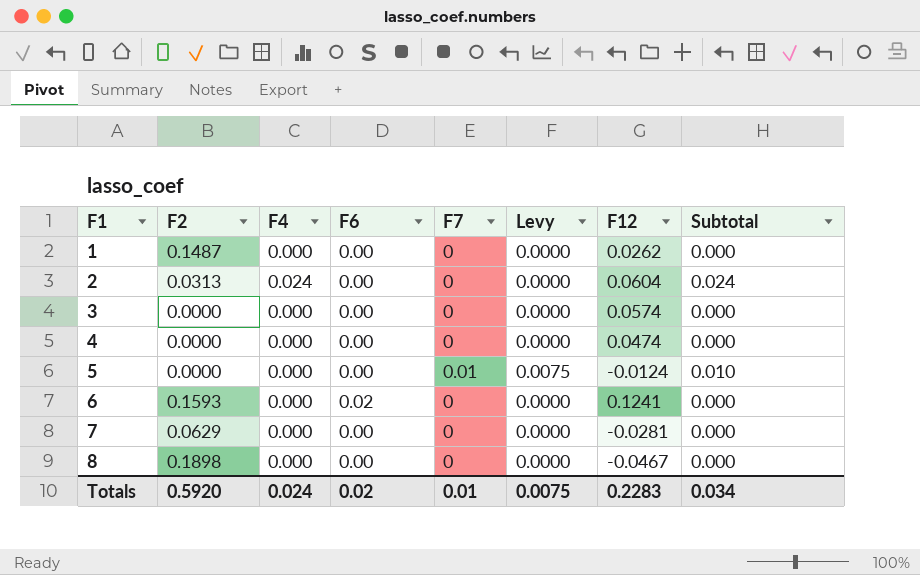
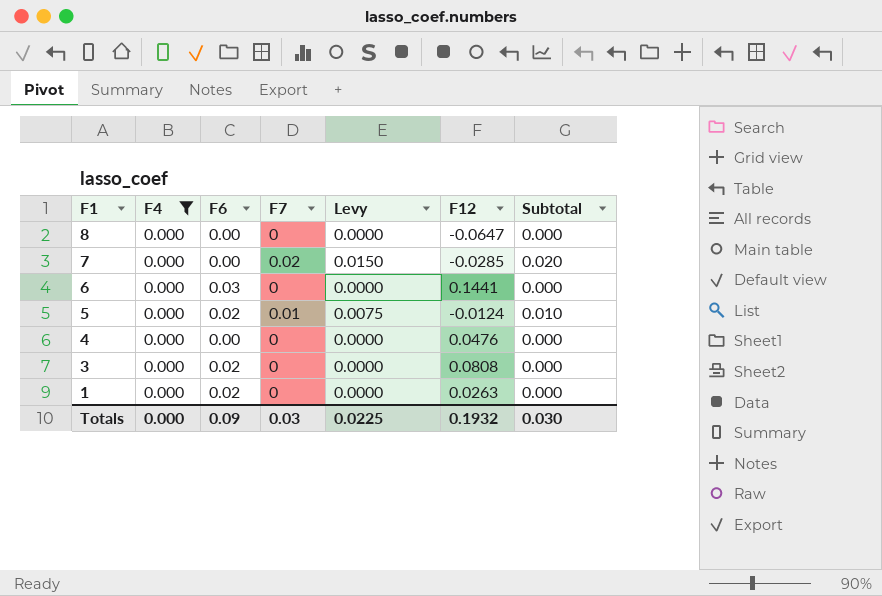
filter: none -> F4 = 0.000
row order: F1 ascending -> F1 descending
column F2 | position: 2 -> none
8 | F12: -0.0467 -> -0.0647
7 | F7: 0 -> 0.02
7 | Levy: 0.0000 -> 0.0150
7 | F12: -0.0281 -> -0.0285
7 | Subtotal: 0.000 -> 0.020
6 | F6: 0.02 -> 0.03
6 | F12: 0.1241 -> 0.1441
5 | F6: 0.00 -> 0.02
4 | F12: 0.0474 -> 0.0476
3 | F6: 0.00 -> 0.02
3 | F12: 0.0574 -> 0.0808
1 | F6: 0.00 -> 0.02
1 | F12: 0.0262 -> 0.0263
Totals | F4: 0.024 -> 0.000
Totals | F6: 0.02 -> 0.09
Totals | F7: 0.01 -> 0.03
Totals | Levy: 0.0075 -> 0.0225
Totals | F12: 0.2283 -> 0.1932
Totals | Subtotal: 0.034 -> 0.030

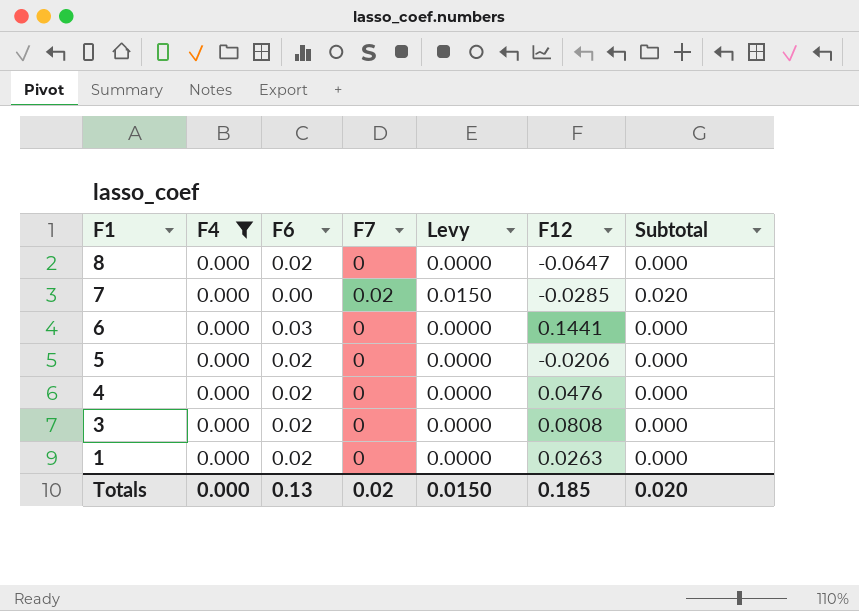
8 | F6: 0.00 -> 0.02
5 | F7: 0.01 -> 0
5 | Levy: 0.0075 -> 0.0000
5 | F12: -0.0124 -> -0.0206
5 | Subtotal: 0.010 -> 0.000
4 | F6: 0.00 -> 0.02
Totals | F6: 0.09 -> 0.13
Totals | F7: 0.03 -> 0.02
Totals | Levy: 0.0225 -> 0.0150
Totals | F12: 0.1932 -> 0.185
Totals | Subtotal: 0.030 -> 0.020

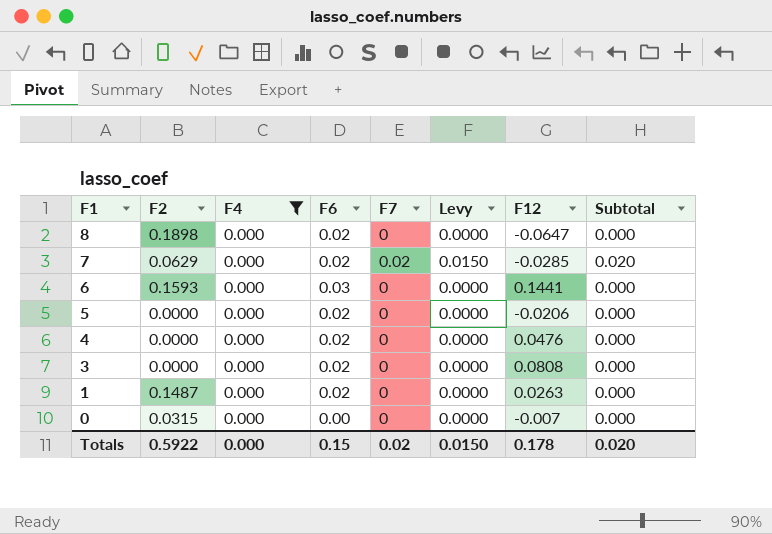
column F2 | position: none -> 2
7 | F6: 0.00 -> 0.02
row 0: none -> 0.0315 | 0.000 | 0.00 | 0 | 0.0000 | -0.007 | 0.000
Totals | F6: 0.13 -> 0.15
Totals | F12: 0.185 -> 0.178

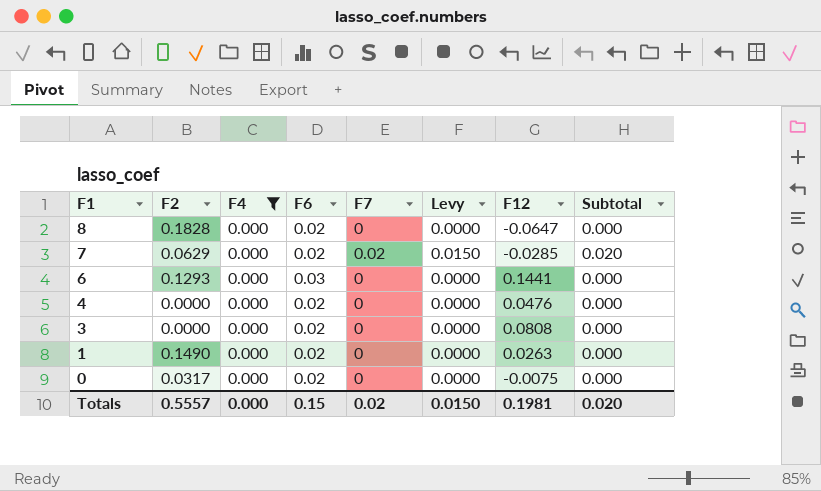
row 5: 0.0000 | 0.000 | 0.02 | 0 | 0.0000 | -0.0206 | 0.000 -> none
8 | F2: 0.1898 -> 0.1828
6 | F2: 0.1593 -> 0.1293
1 | F2: 0.1487 -> 0.1490
0 | F2: 0.0315 -> 0.0317
0 | F6: 0.00 -> 0.02
0 | F12: -0.007 -> -0.0075
Totals | F2: 0.5922 -> 0.5557
Totals | F12: 0.178 -> 0.1981

